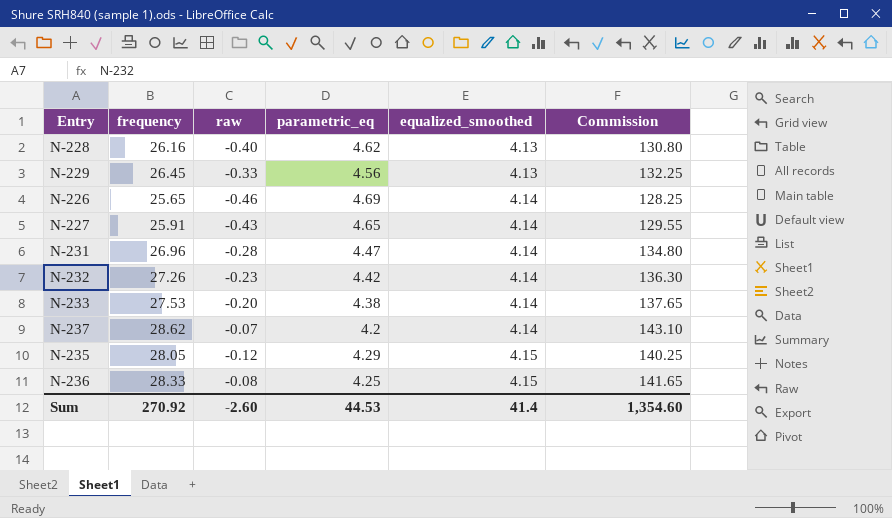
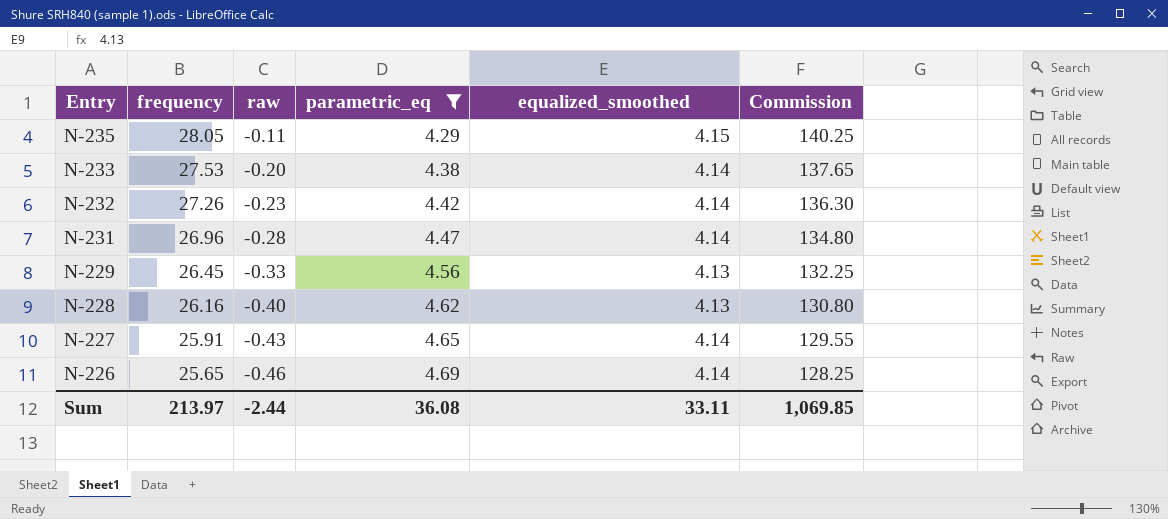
filter: none -> parametric_eq >= 4.29
row order: equalized_smoothed ascending -> Entry descending
N-235 | raw: -0.12 -> -0.11
Sum | frequency: 270.92 -> 213.97
Sum | raw: -2.60 -> -2.44
Sum | parametric_eq: 44.53 -> 36.08
Sum | equalized_smoothed: 41.4 -> 33.11
Sum | Commission: 1,354.60 -> 1,069.85

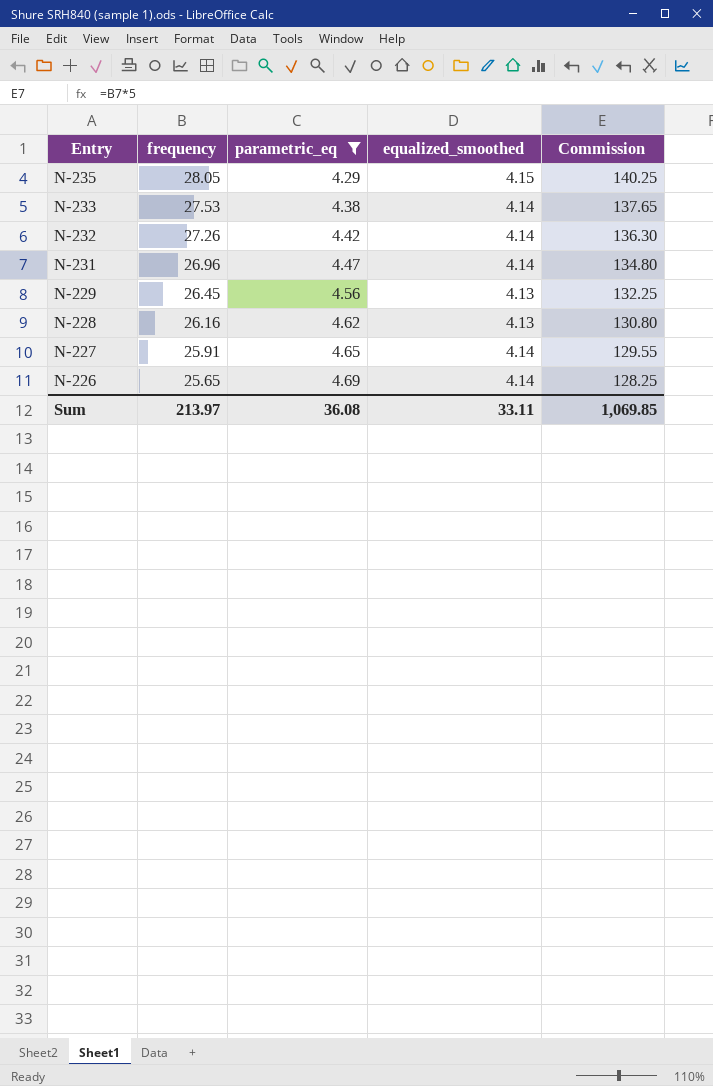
column raw | position: 3 -> none

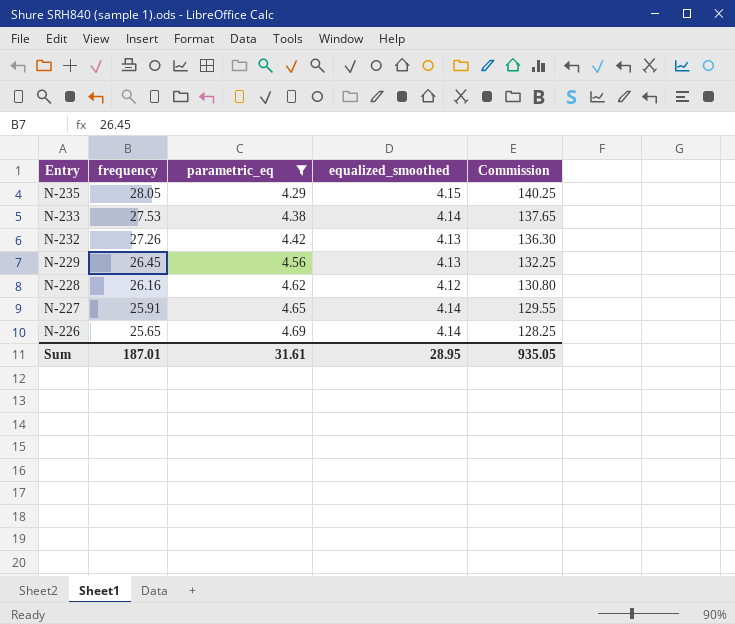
row N-231: 26.96 | 4.47 | 4.14 | 134.80 -> none
N-232 | equalized_smoothed: 4.14 -> 4.13
N-228 | equalized_smoothed: 4.13 -> 4.12
Sum | frequency: 213.97 -> 187.01
Sum | parametric_eq: 36.08 -> 31.61
Sum | equalized_smoothed: 33.11 -> 28.95
Sum | Commission: 1,069.85 -> 935.05

